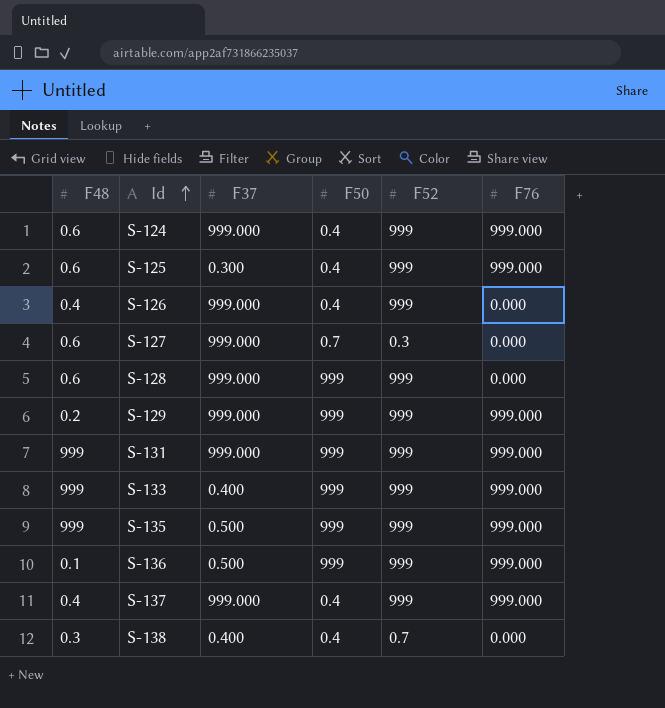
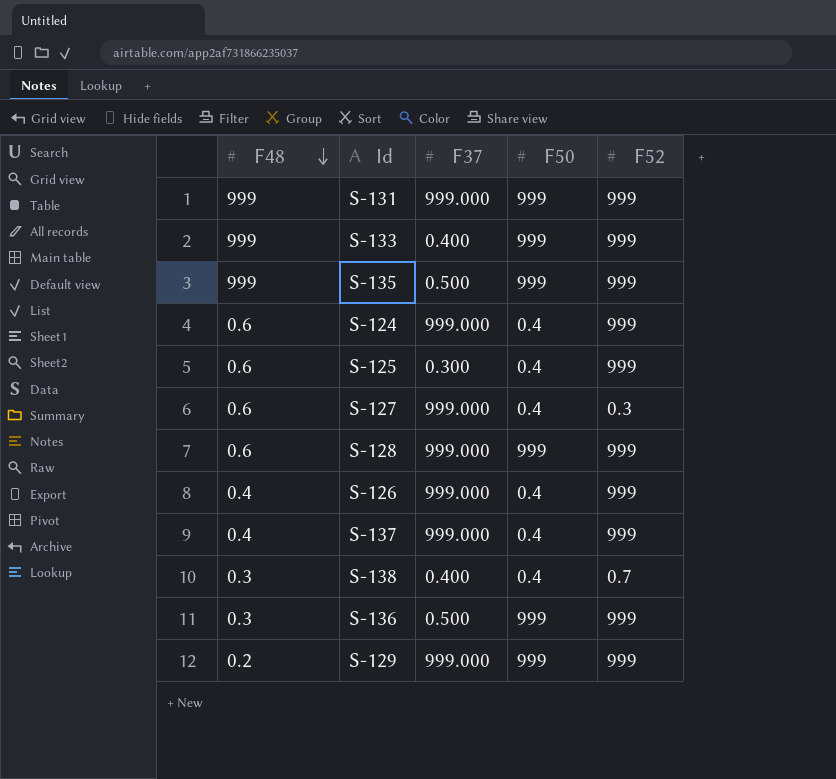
row order: Id ascending -> F48 descending
column F76 | position: 6 -> none
S-127 | F50: 0.7 -> 0.4
S-136 | F48: 0.1 -> 0.3

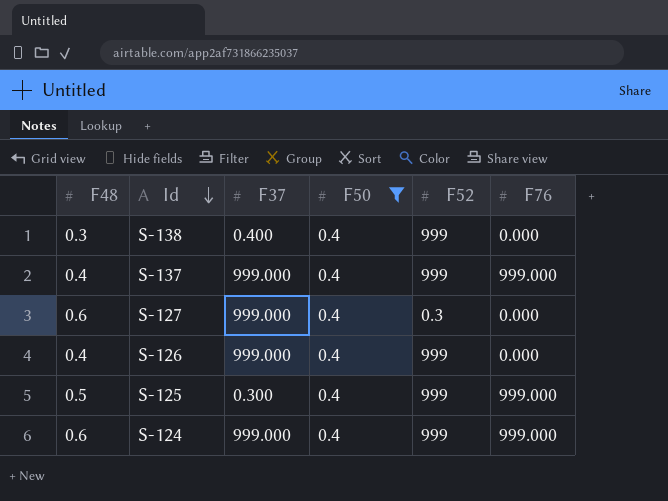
filter: none -> F50 = 0.4
row order: F48 descending -> Id descending
column F76 | position: none -> 6
S-138 | F52: 0.7 -> 999
S-125 | F48: 0.6 -> 0.5

